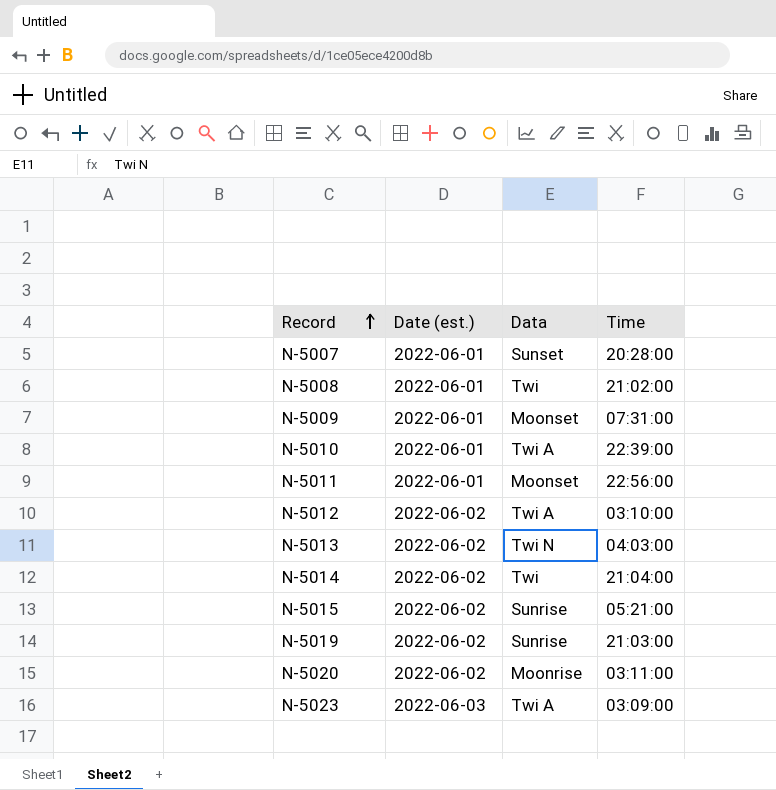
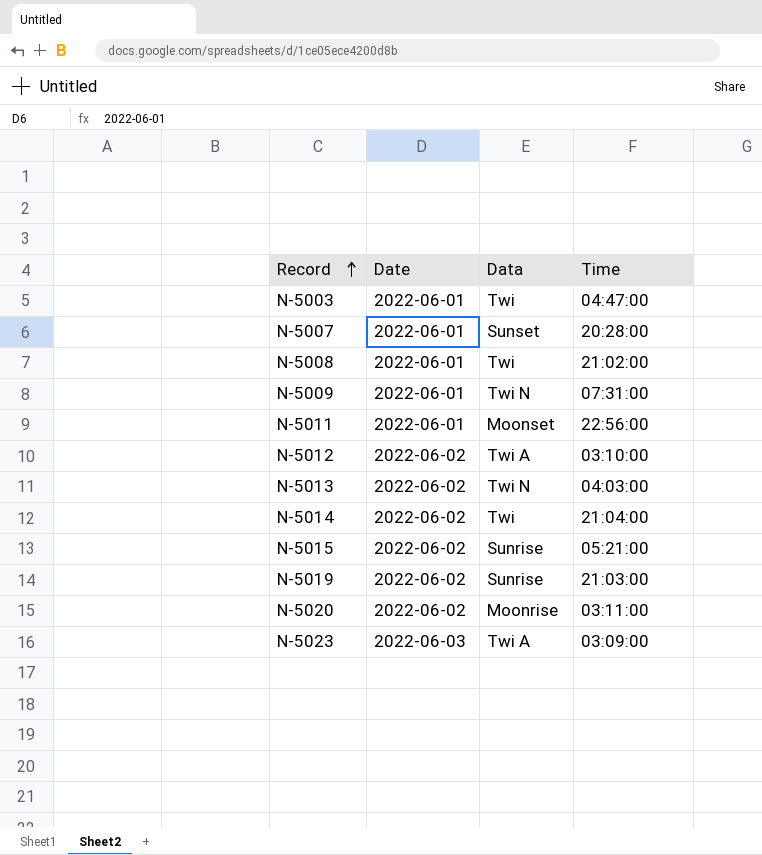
column name: Date (est.) -> Date
row N-5010: 2022-06-01 | Twi A | 22:39:00 -> none
row N-5003: none -> 2022-06-01 | Twi | 04:47:00
N-5009 | Data: Moonset -> Twi N

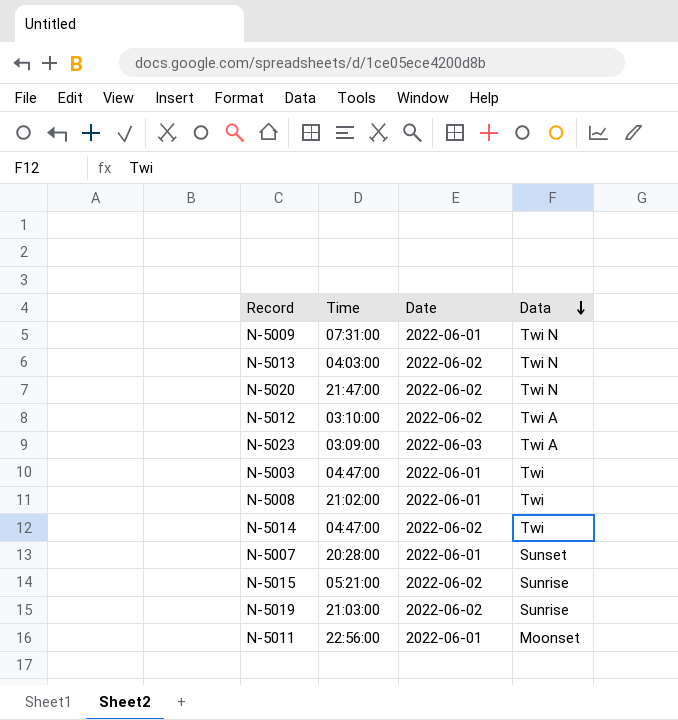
row order: Record ascending -> Data descending
column Time | position: 4 -> 2
N-5020 | Time: 03:11:00 -> 21:47:00
N-5020 | Data: Moonrise -> Twi N
N-5014 | Time: 21:04:00 -> 04:47:00

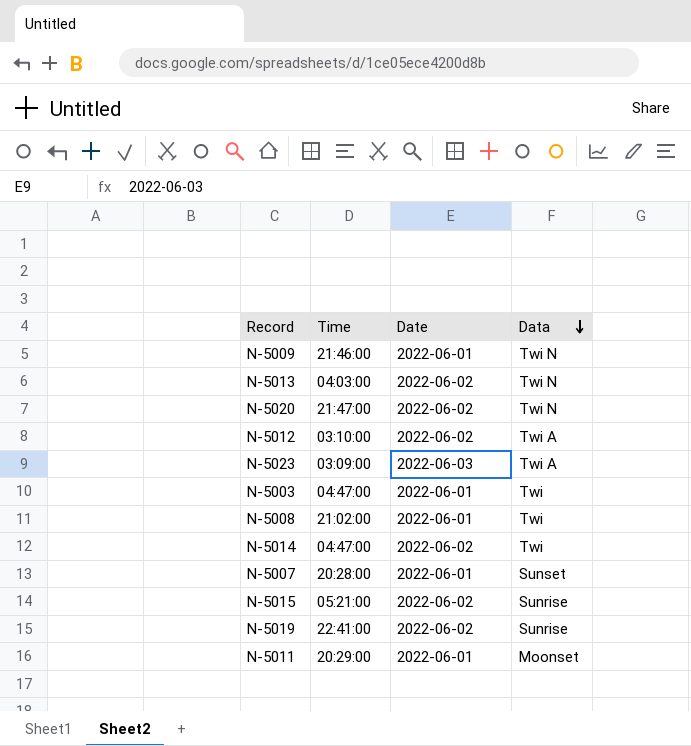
N-5009 | Time: 07:31:00 -> 21:46:00
N-5019 | Time: 21:03:00 -> 22:41:00
N-5011 | Time: 22:56:00 -> 20:29:00

